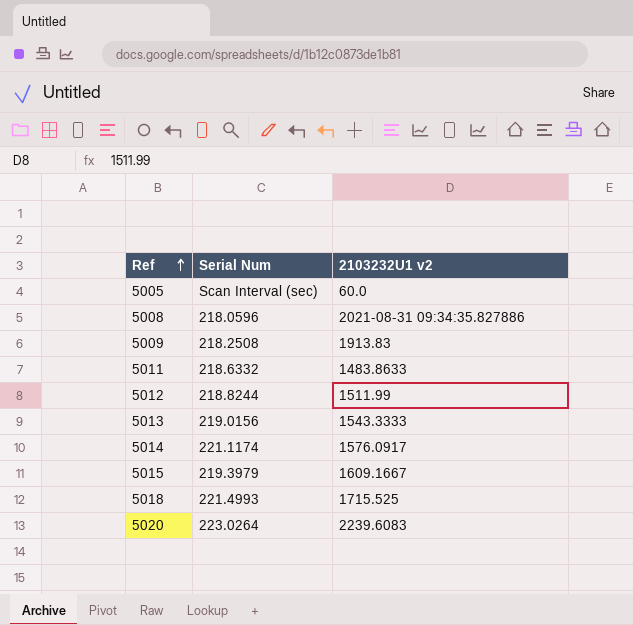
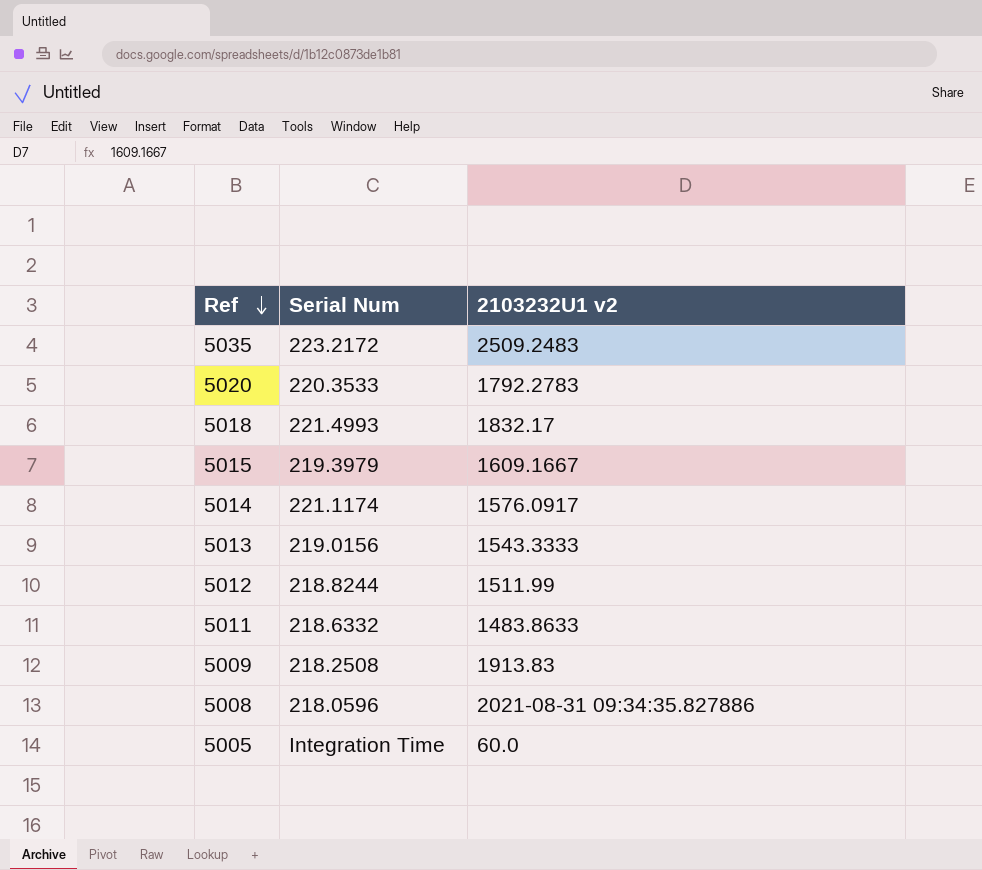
row order: Ref ascending -> Ref descending
row 5035: none -> 223.2172 | 2509.2483
5020 | Serial Num: 223.0264 -> 220.3533
5020 | 2103232U1 v2: 2239.6083 -> 1792.2783
5018 | 2103232U1 v2: 1715.525 -> 1832.17
5005 | Serial Num: Scan Interval (sec) -> Integration Time

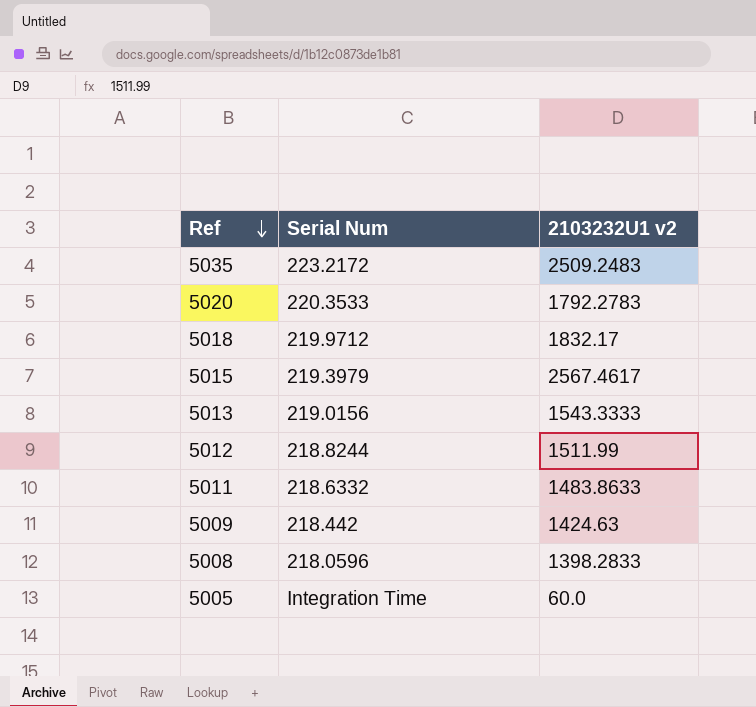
row 5014: 221.1174 | 1576.0917 -> none
5018 | Serial Num: 221.4993 -> 219.9712
5015 | 2103232U1 v2: 1609.1667 -> 2567.4617
5009 | Serial Num: 218.2508 -> 218.442
5009 | 2103232U1 v2: 1913.83 -> 1424.63
5008 | 2103232U1 v2: 2021-08-31 09:34:35.827886 -> 1398.2833

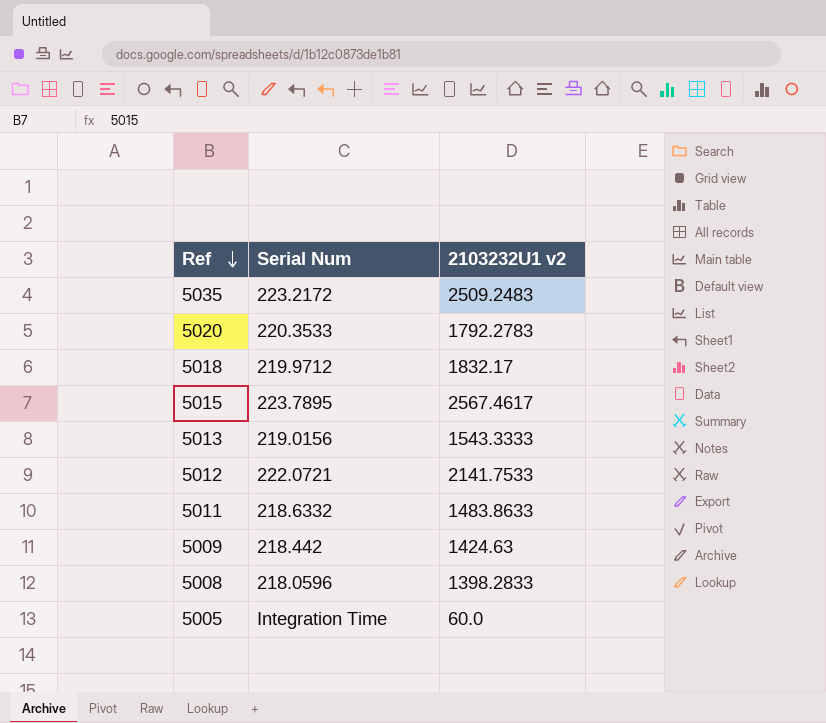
5015 | Serial Num: 219.3979 -> 223.7895
5012 | Serial Num: 218.8244 -> 222.0721
5012 | 2103232U1 v2: 1511.99 -> 2141.7533

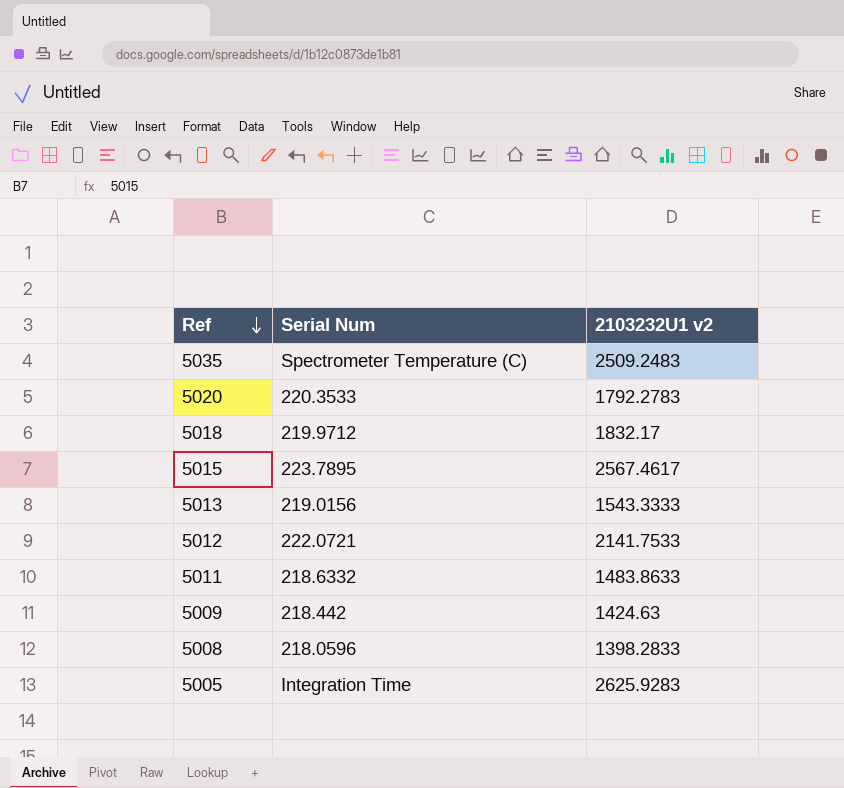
5035 | Serial Num: 223.2172 -> Spectrometer Temperature (C)
5005 | 2103232U1 v2: 60.0 -> 2625.9283

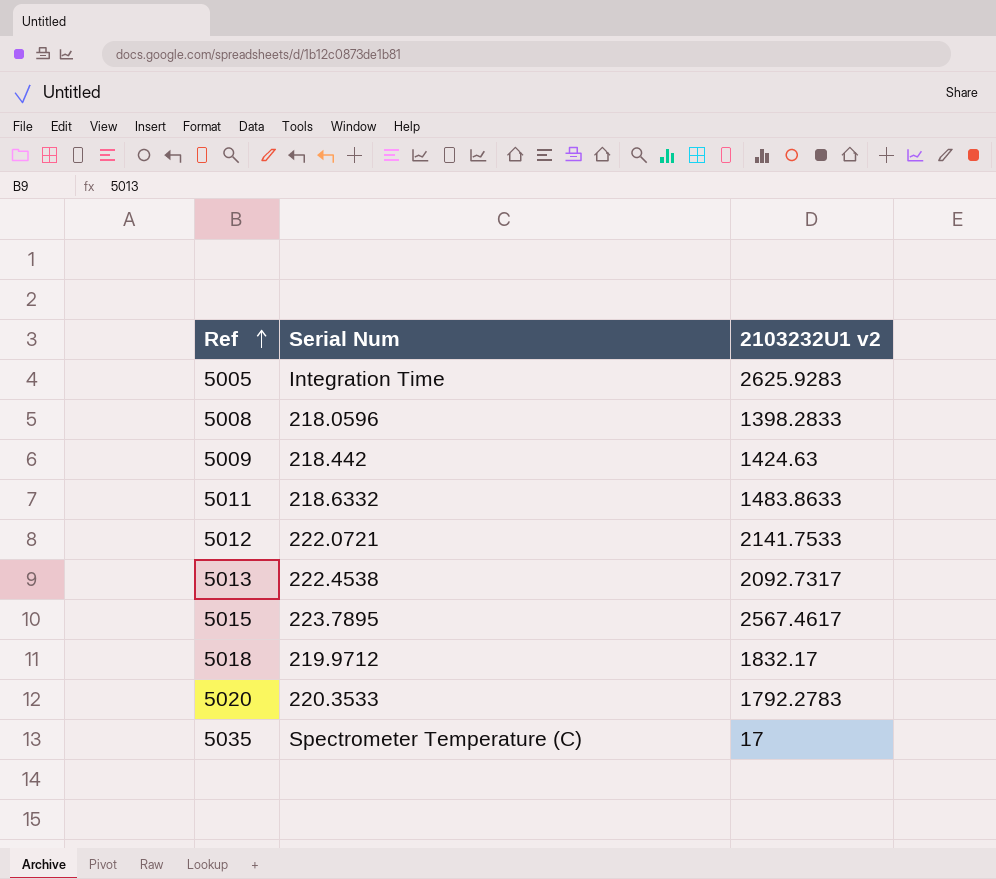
row order: Ref descending -> Ref ascending
5013 | Serial Num: 219.0156 -> 222.4538
5013 | 2103232U1 v2: 1543.3333 -> 2092.7317
5035 | 2103232U1 v2: 2509.2483 -> 17

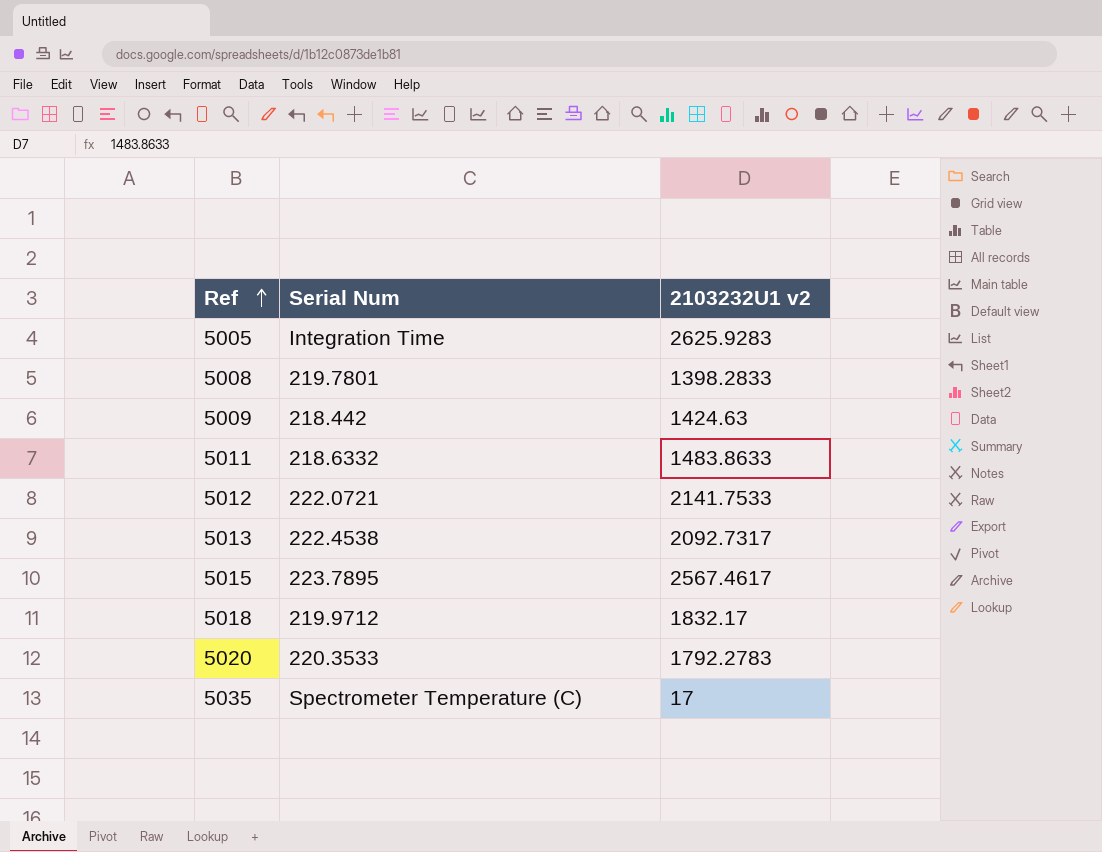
5008 | Serial Num: 218.0596 -> 219.7801

